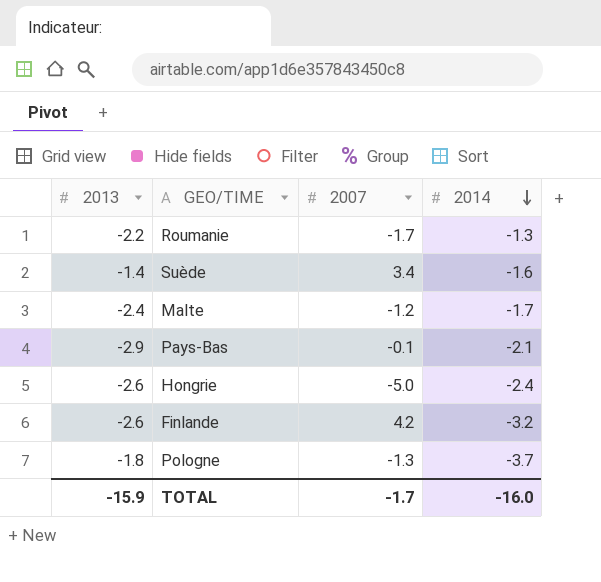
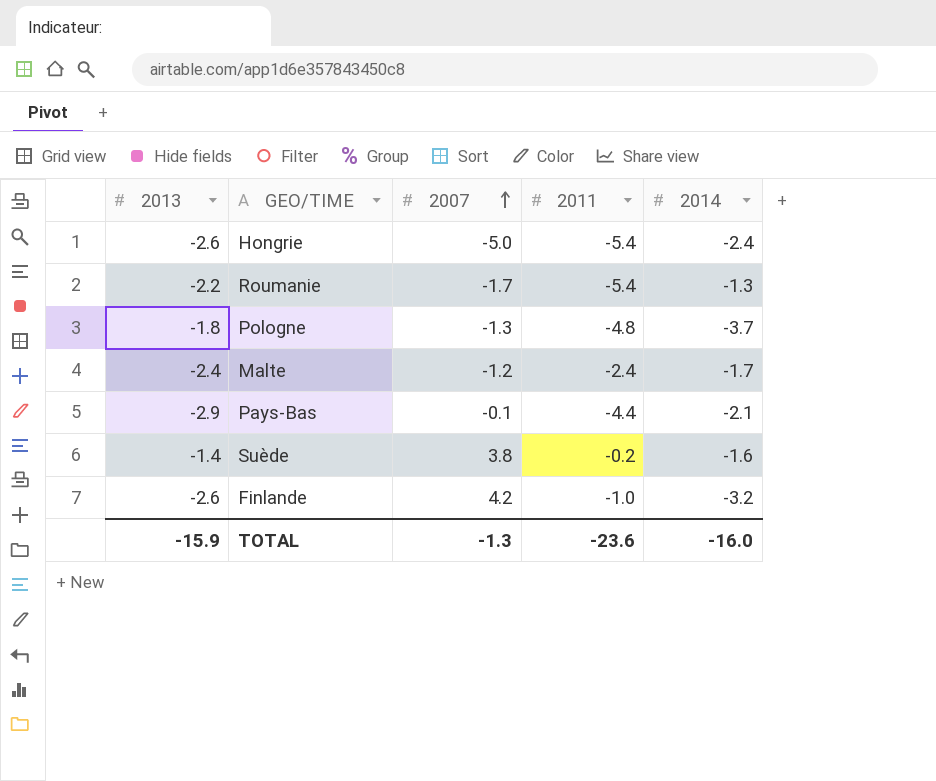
row order: 2014 descending -> 2007 ascending
column 2011 | position: none -> 4
Suède | 2007: 3.4 -> 3.8
TOTAL | 2007: -1.7 -> -1.3

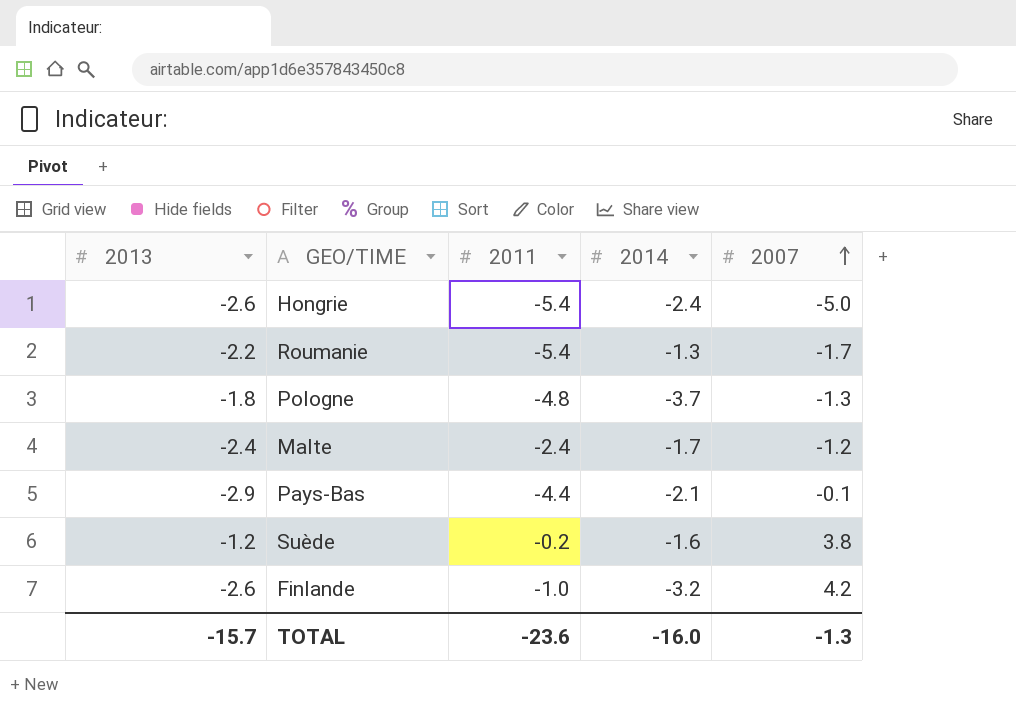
column 2007 | position: 3 -> 5
Suède | 2013: -1.4 -> -1.2
TOTAL | 2013: -15.9 -> -15.7

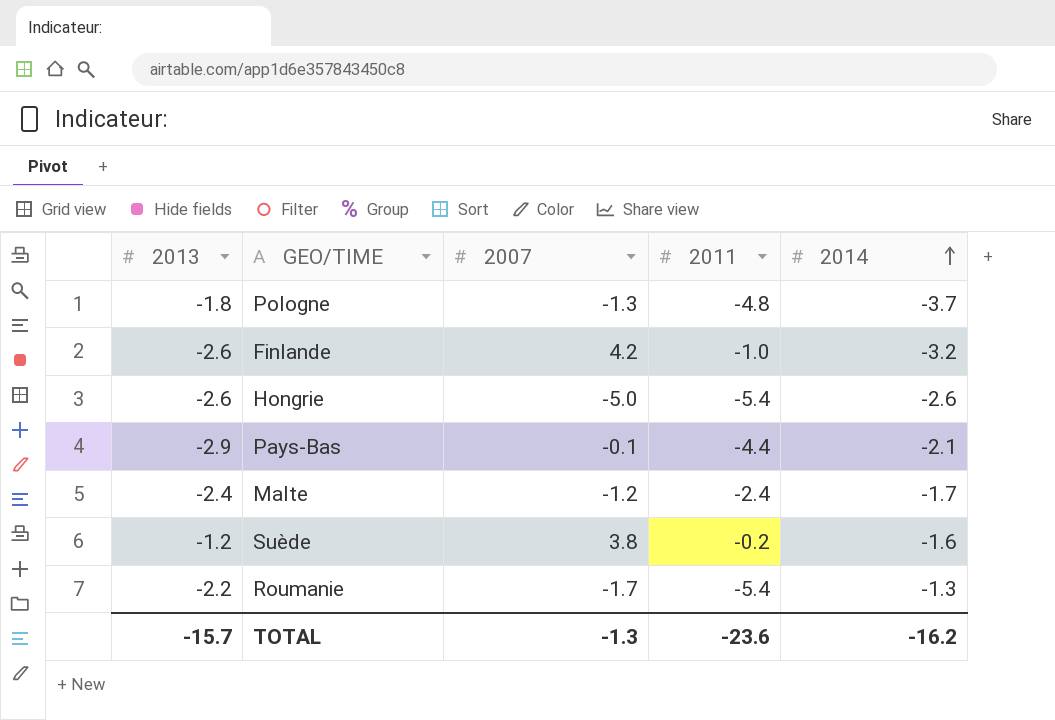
row order: 2007 ascending -> 2014 ascending
column 2007 | position: 5 -> 3
Hongrie | 2014: -2.4 -> -2.6
TOTAL | 2014: -16.0 -> -16.2

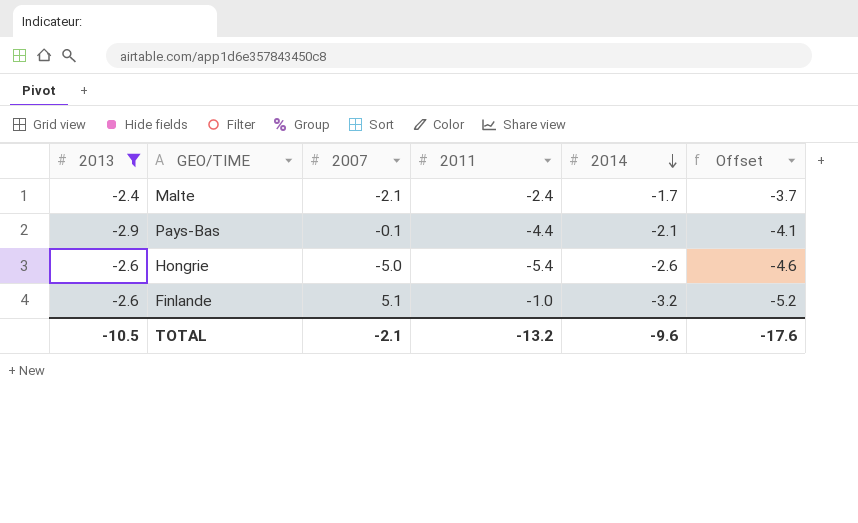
filter: none -> 2013 <= -2.4
row order: 2014 ascending -> 2014 descending
column Offset | formula: none -> [2014] - 2
Malte | 2007: -1.2 -> -2.1
Finlande | 2007: 4.2 -> 5.1
TOTAL | 2013: -15.7 -> -10.5
TOTAL | 2007: -1.3 -> -2.1
TOTAL | 2011: -23.6 -> -13.2
TOTAL | 2014: -16.2 -> -9.6

